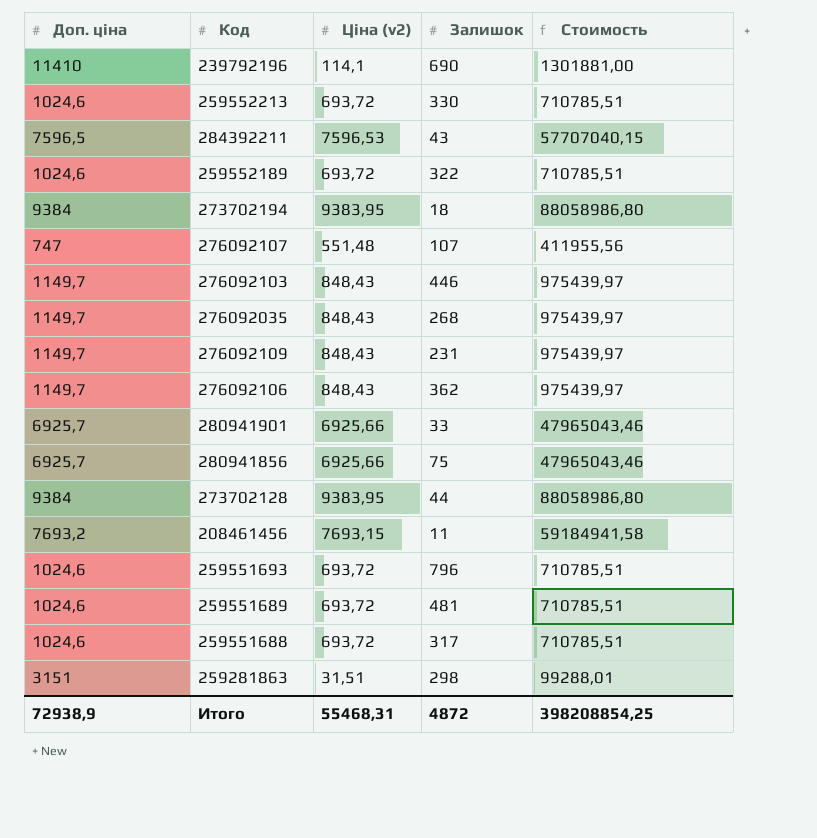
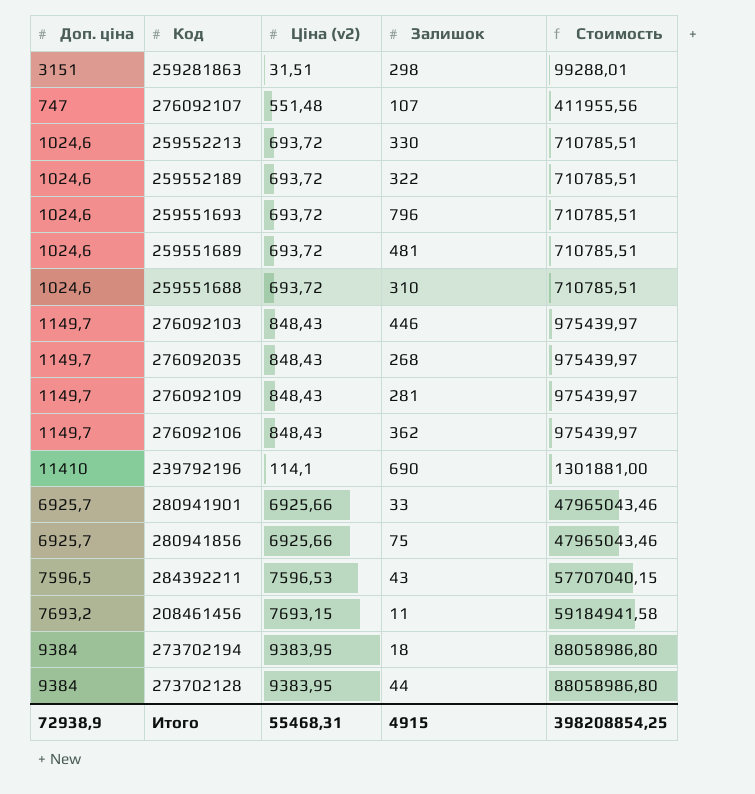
row order: none -> Стоимость ascending
259551688 | Залишок: 317 -> 310
276092109 | Залишок: 231 -> 281
Итого | Залишок: 4872 -> 4915

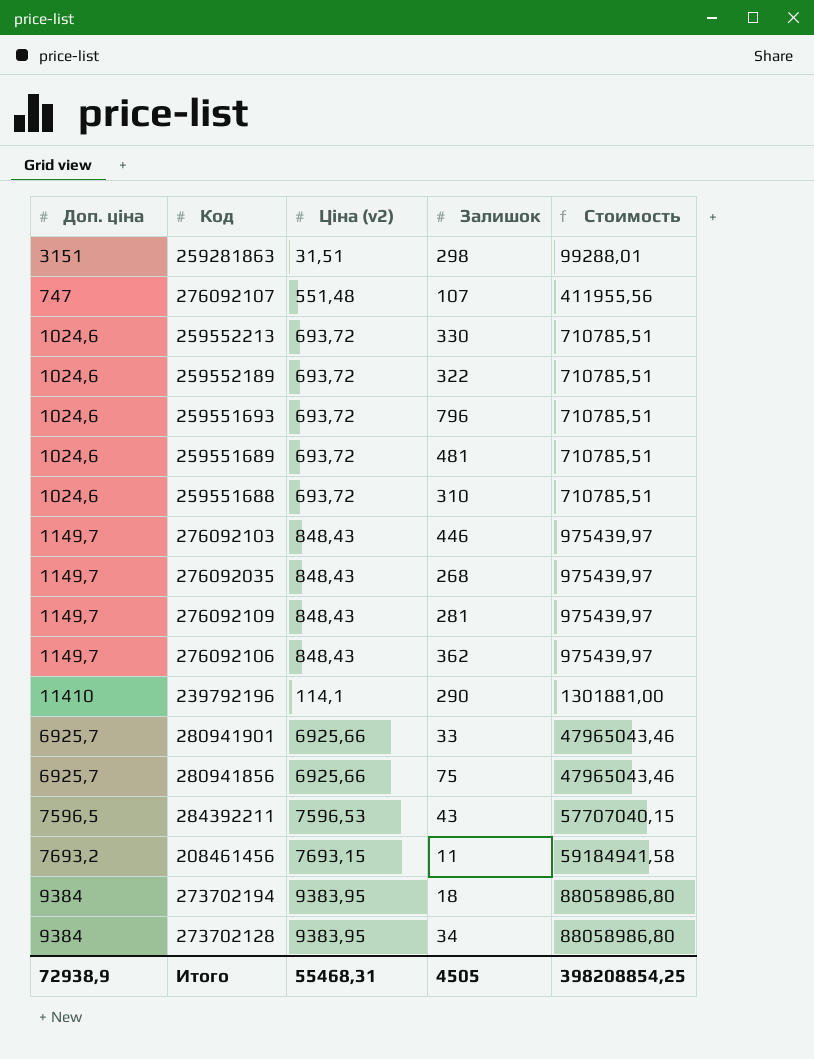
239792196 | Залишок: 690 -> 290
273702128 | Залишок: 44 -> 34
Итого | Залишок: 4915 -> 4505

